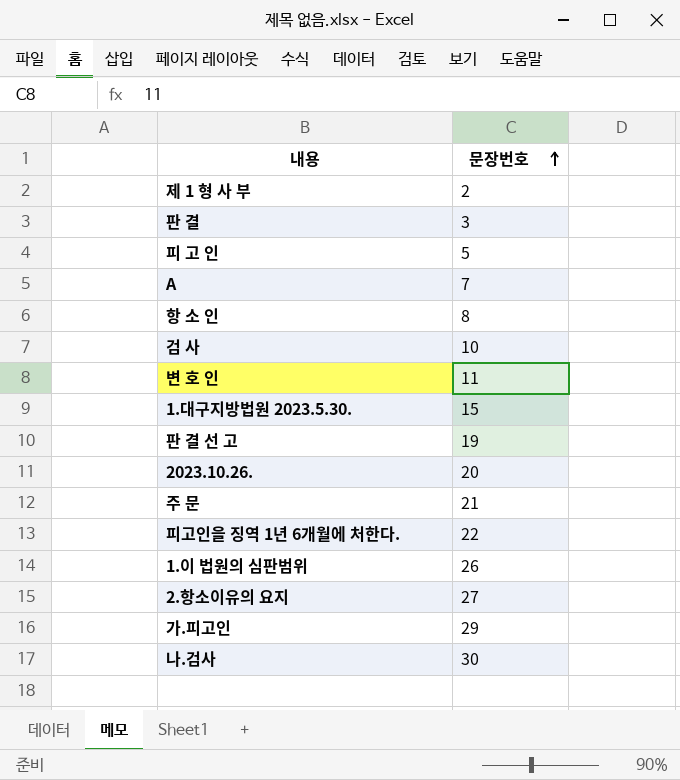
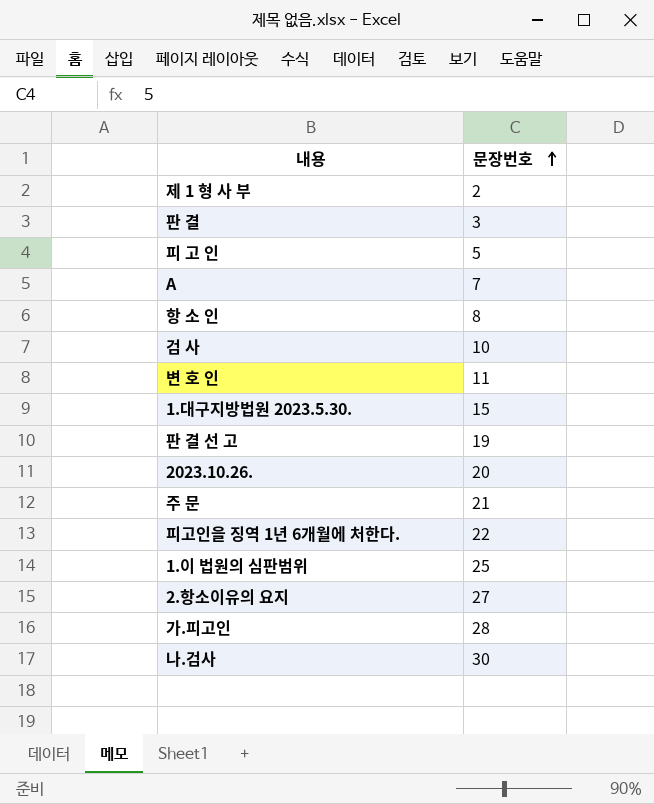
1.이 법원의 심판범위 | 문장번호: 26 -> 25
가.피고인 | 문장번호: 29 -> 28

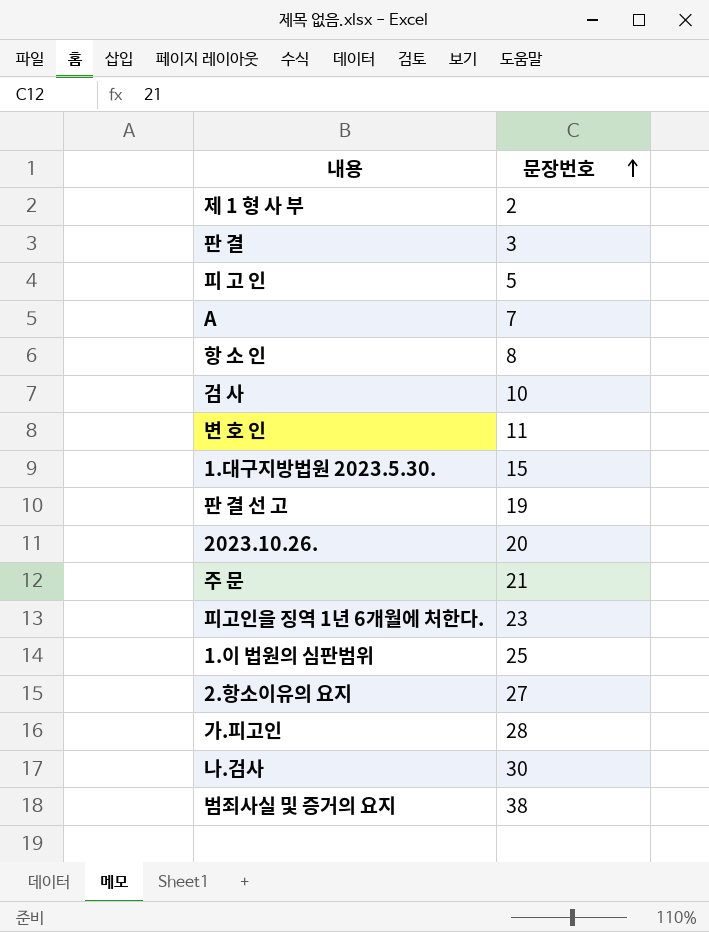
피고인을 징역 1년 6개월에 처한다. | 문장번호: 22 -> 23
row 범죄사실 및 증거의 요지: none -> 38

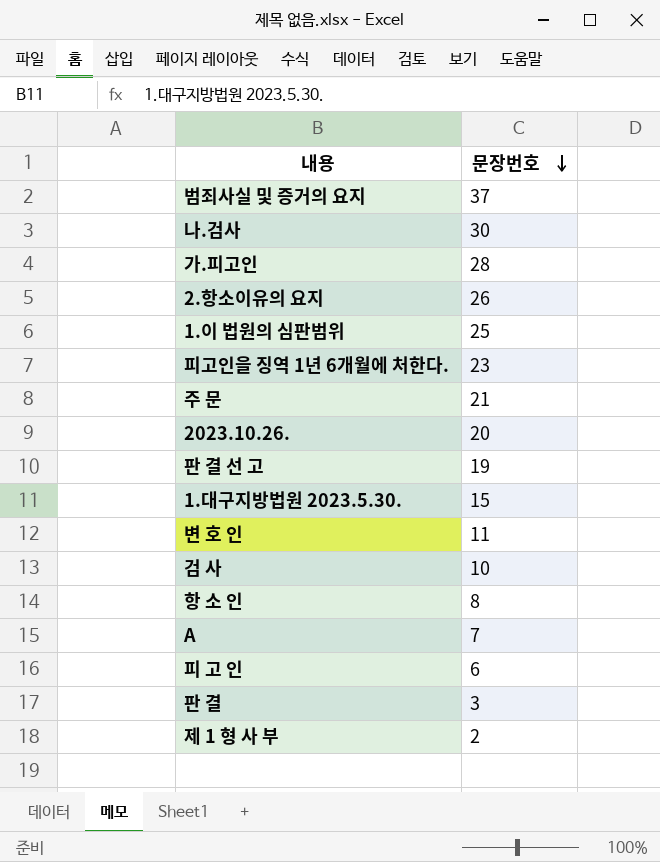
row order: 문장번호 ascending -> 문장번호 descending
범죄사실 및 증거의 요지 | 문장번호: 38 -> 37
2.항소이유의 요지 | 문장번호: 27 -> 26
피 고 인 | 문장번호: 5 -> 6

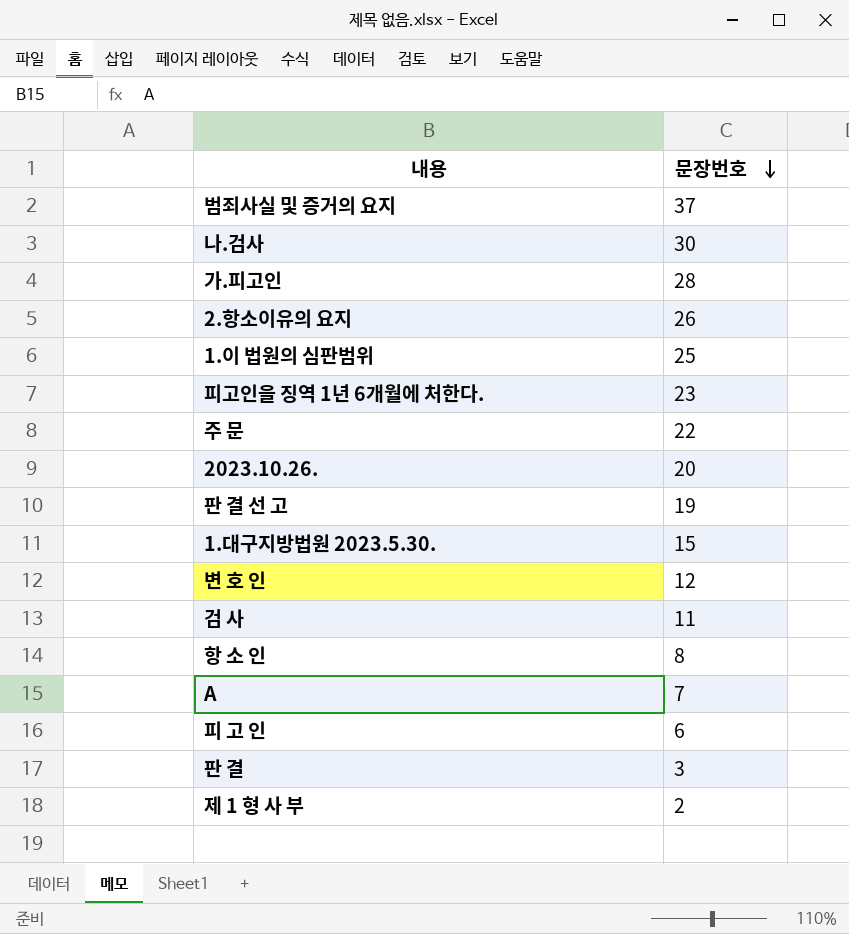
주 문 | 문장번호: 21 -> 22
변 호 인 | 문장번호: 11 -> 12
검 사 | 문장번호: 10 -> 11

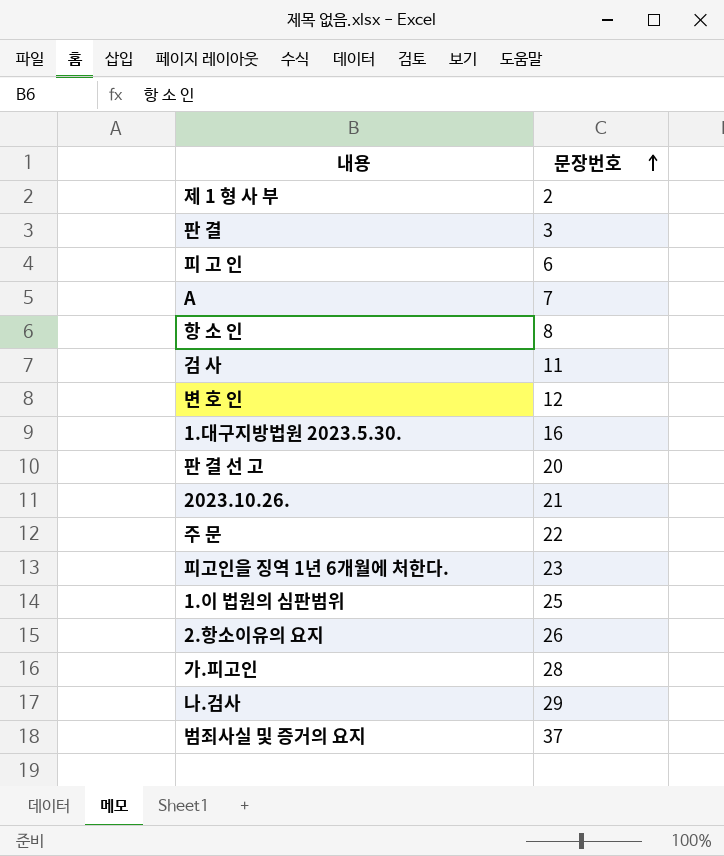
row order: 문장번호 descending -> 문장번호 ascending
1.대구지방법원 2023.5.30. | 문장번호: 15 -> 16
판 결 선 고 | 문장번호: 19 -> 20
2023.10.26. | 문장번호: 20 -> 21
나.검사 | 문장번호: 30 -> 29

